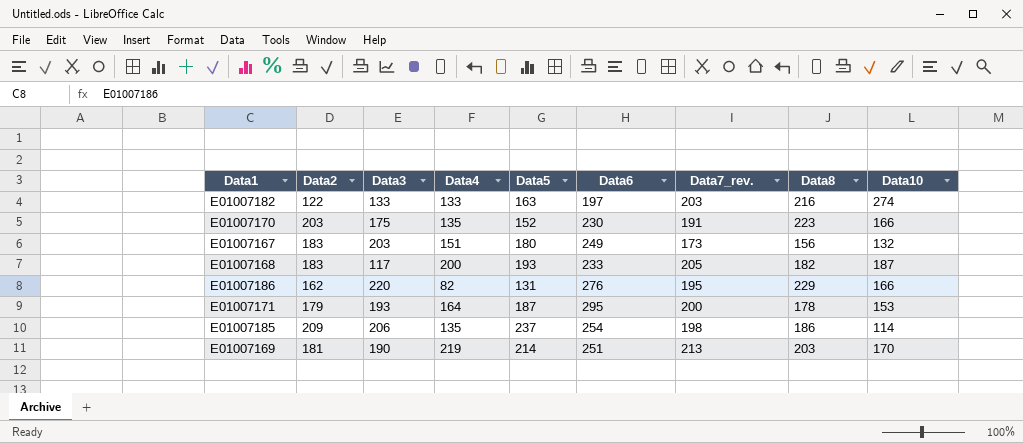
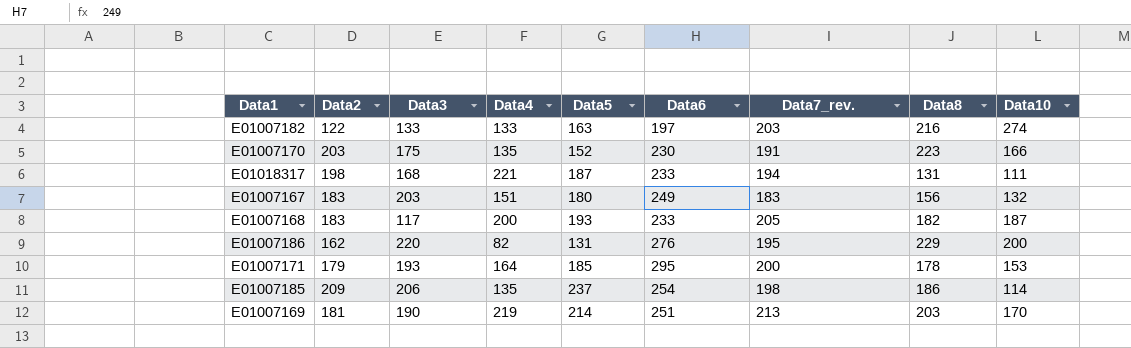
row E01018317: none -> 198 | 168 | 221 | 187 | 233 | 194 | 131 | 111
E01007167 | Data7_rev.: 173 -> 183
E01007186 | Data10: 166 -> 200
E01007171 | Data5: 187 -> 185

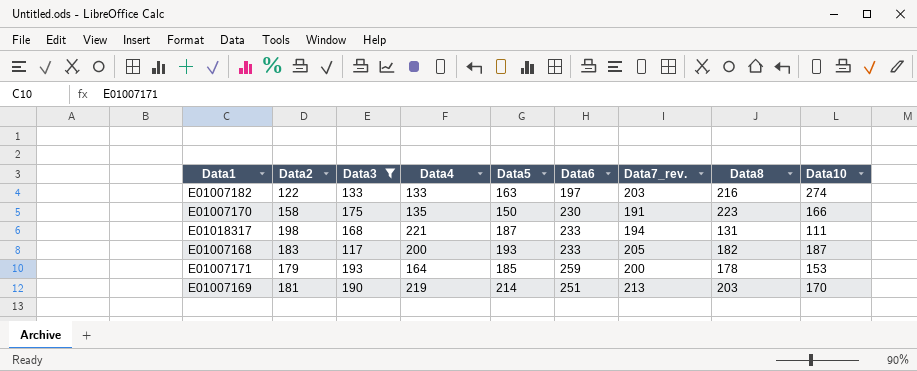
filter: none -> Data3 <= 193
E01007170 | Data2: 203 -> 158
E01007170 | Data5: 152 -> 150
E01007171 | Data6: 295 -> 259

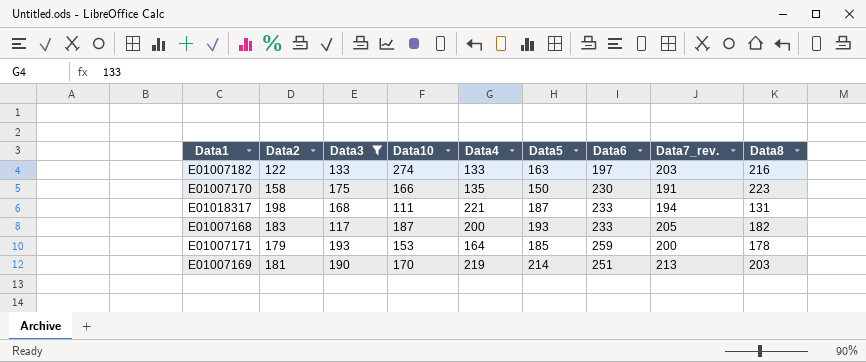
column Data10 | position: 9 -> 4

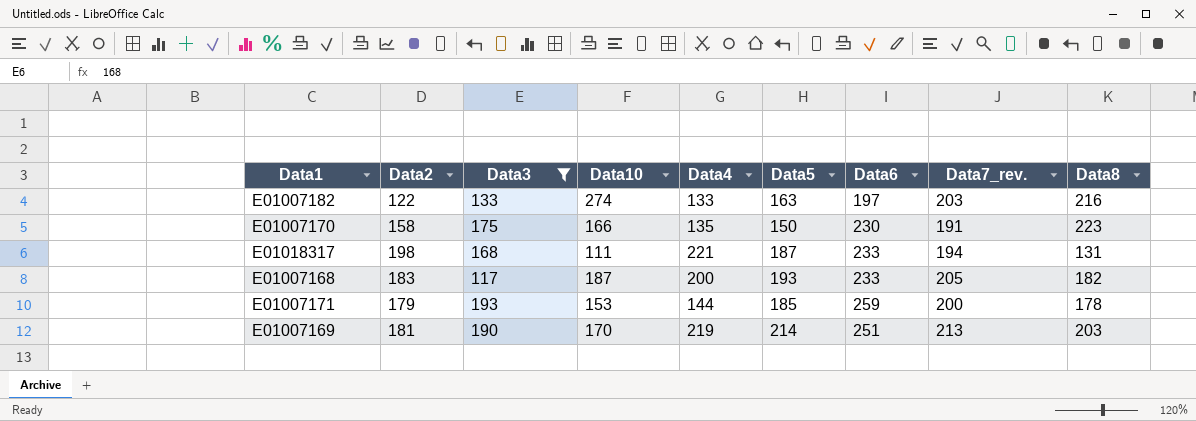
E01007171 | Data4: 164 -> 144

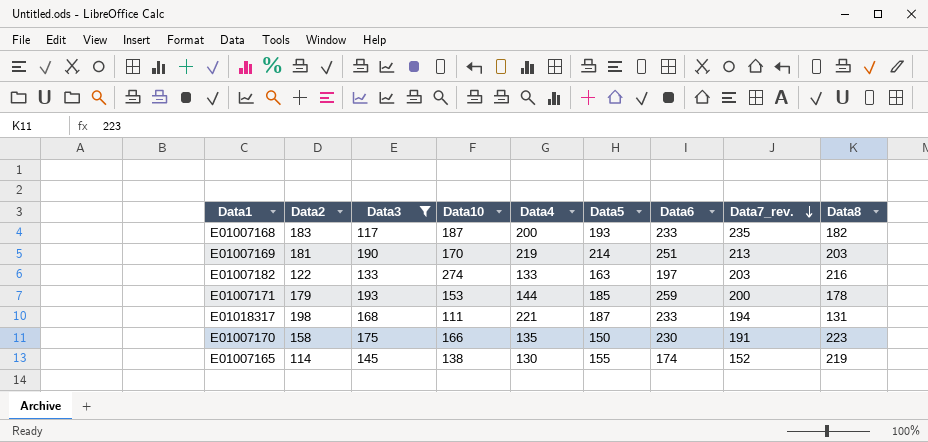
row order: none -> Data7_rev. descending
E01007168 | Data7_rev.: 205 -> 235
row E01007165: none -> 114 | 145 | 138 | 130 | 155 | 174 | 152 | 219

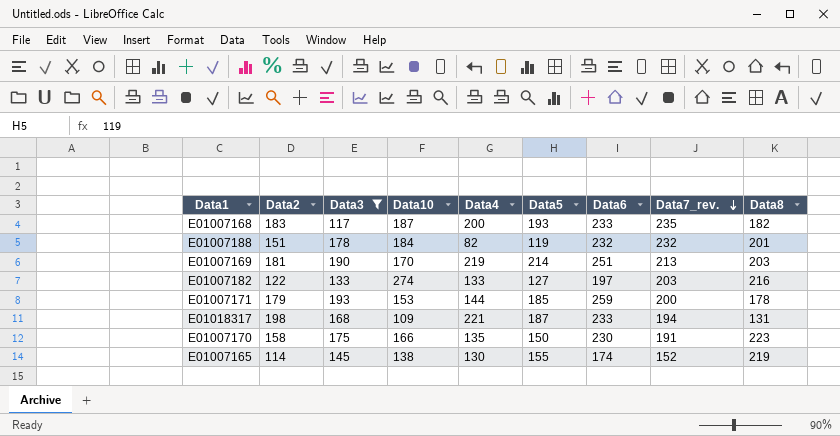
row E01007188: none -> 151 | 178 | 184 | 82 | 119 | 232 | 232 | 201
E01007182 | Data5: 163 -> 127
E01018317 | Data10: 111 -> 109

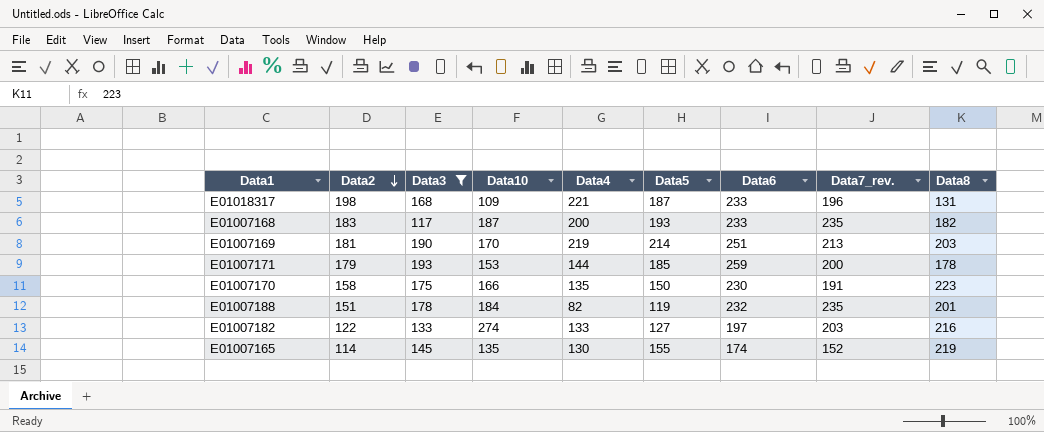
row order: Data7_rev. descending -> Data2 descending
E01018317 | Data7_rev.: 194 -> 196
E01007188 | Data7_rev.: 232 -> 235
E01007165 | Data10: 138 -> 135

